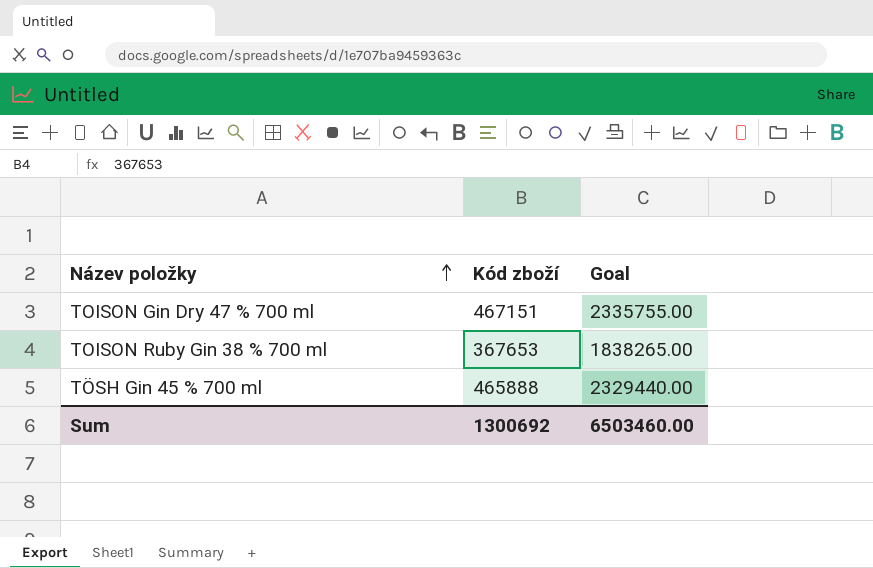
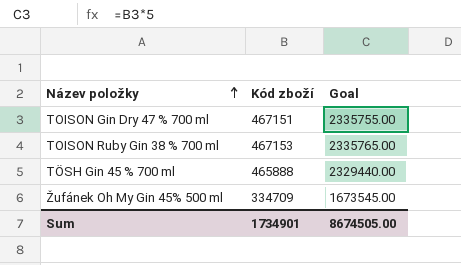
TOISON Ruby Gin 38 % 700 ml | Kód zboží: 367653 -> 467153
TOISON Ruby Gin 38 % 700 ml | Goal: 1838265.00 -> 2335765.00
row Žufánek Oh My Gin 45% 500 ml: none -> 334709 | 1673545.00
Sum | Kód zboží: 1300692 -> 1734901
Sum | Goal: 6503460.00 -> 8674505.00

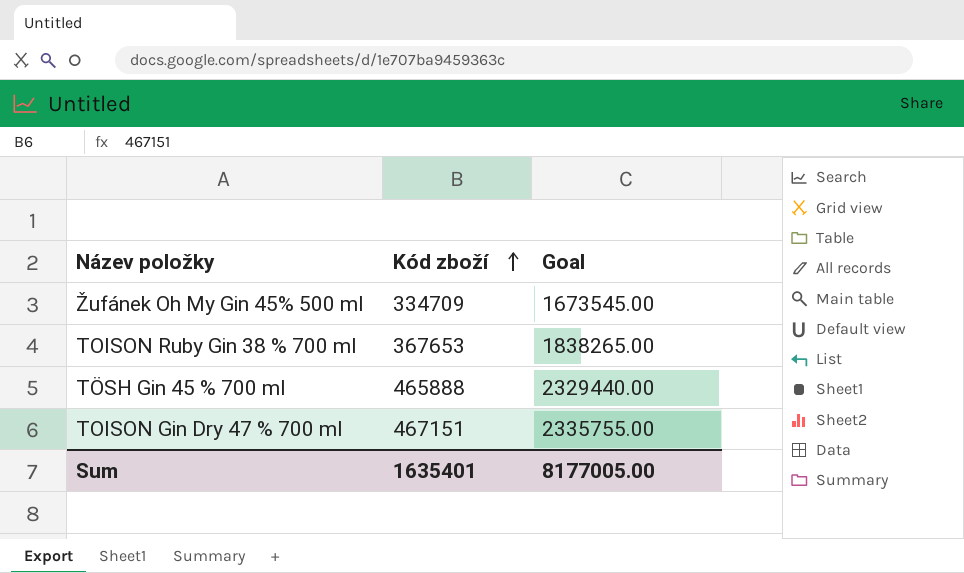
row order: Název položky ascending -> Kód zboží ascending
TOISON Ruby Gin 38 % 700 ml | Kód zboží: 467153 -> 367653
TOISON Ruby Gin 38 % 700 ml | Goal: 2335765.00 -> 1838265.00
Sum | Kód zboží: 1734901 -> 1635401
Sum | Goal: 8674505.00 -> 8177005.00

